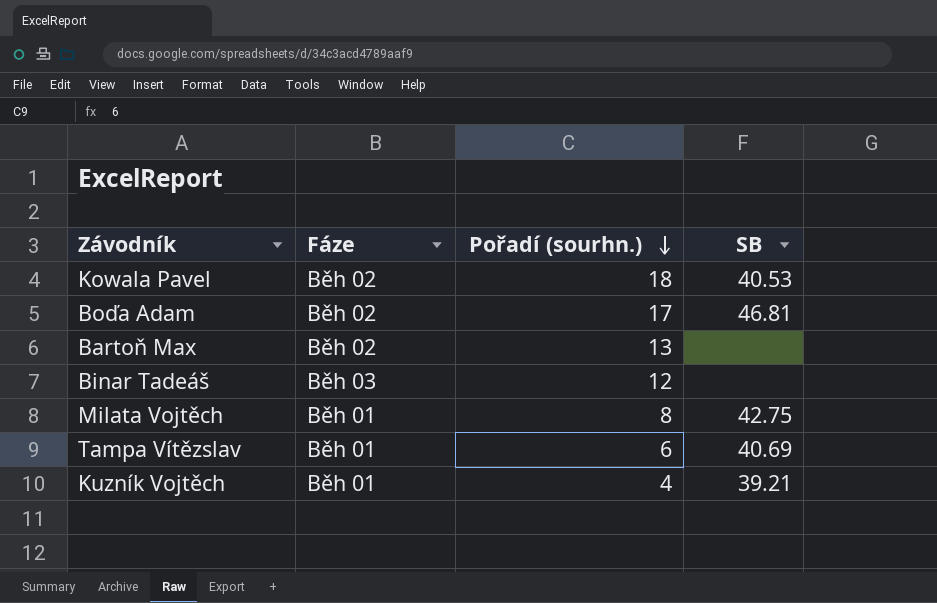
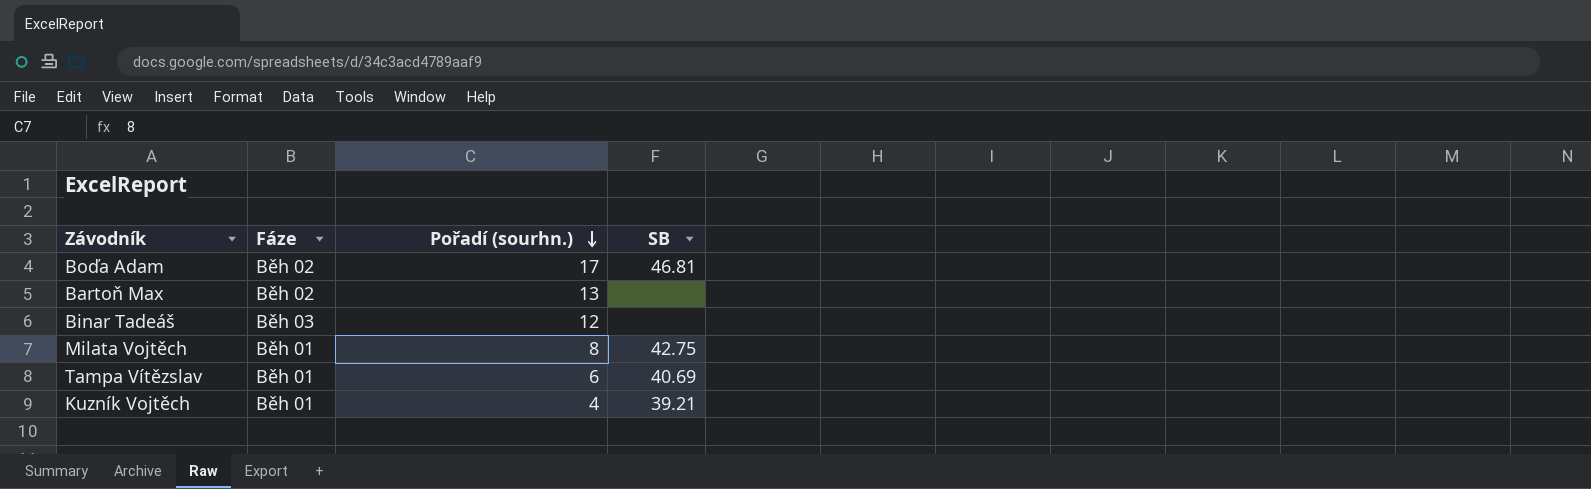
row Kowala Pavel: Běh 02 | 18 | 40.53 -> none

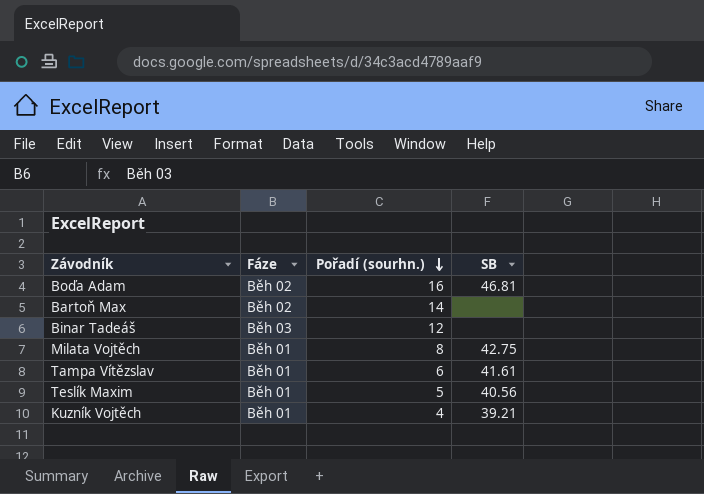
Boďa Adam | Pořadí (sourhn.): 17 -> 16
Bartoň Max | Pořadí (sourhn.): 13 -> 14
Tampa Vítězslav | SB: 40.69 -> 41.61
row Teslík Maxim: none -> Běh 01 | 5 | 40.56

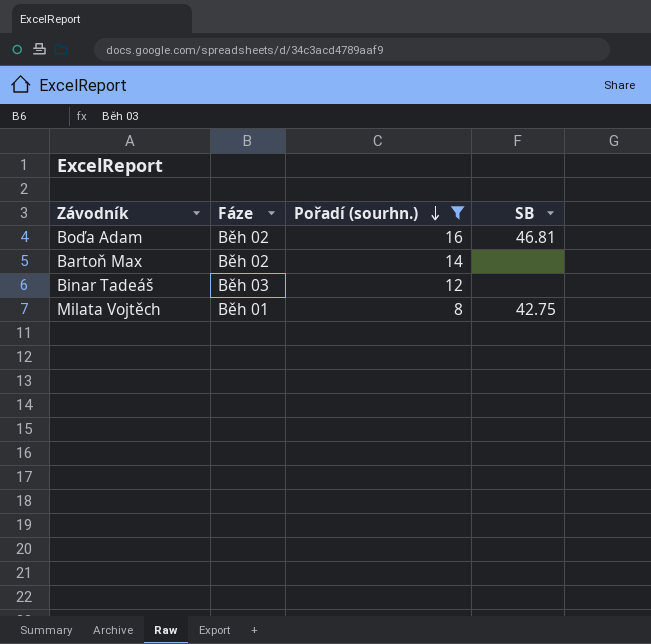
filter: none -> Pořadí (sourhn.) >= 8

